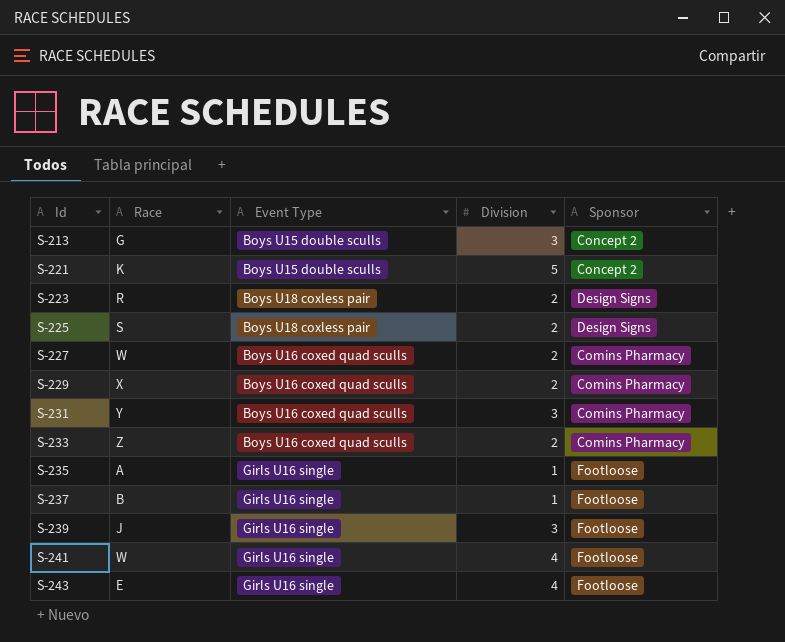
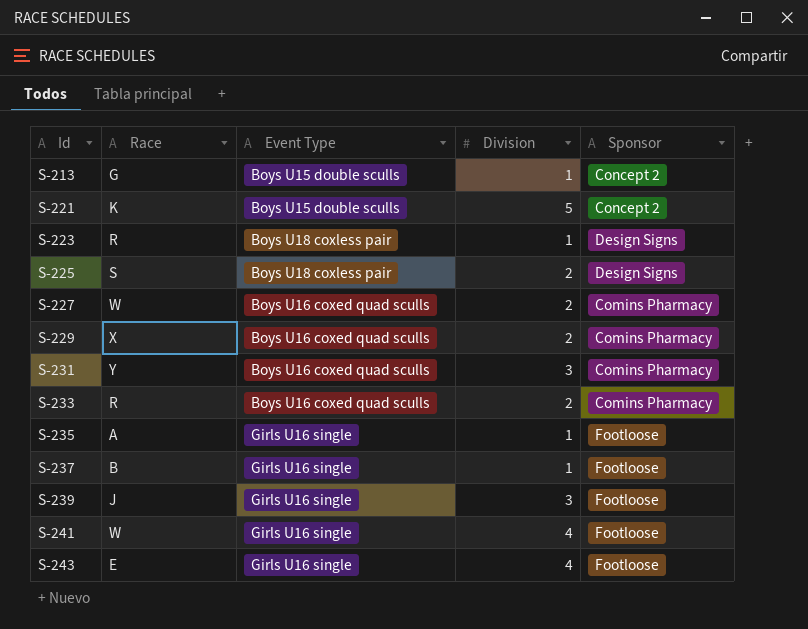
S-213 | Division: 3 -> 1
S-223 | Division: 2 -> 1
S-233 | Race: Z -> R

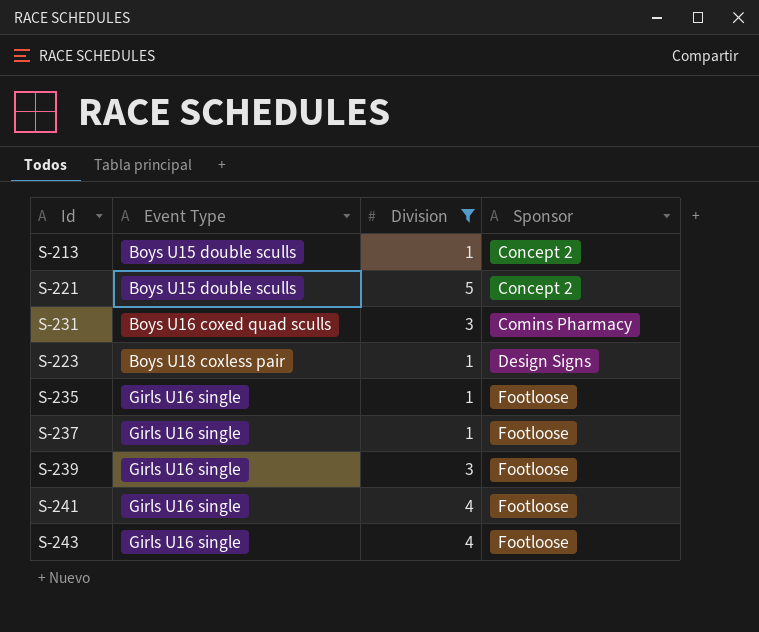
filter: none -> Division != 2
row order: Id ascending -> Event Type ascending
column Race | position: 2 -> none

